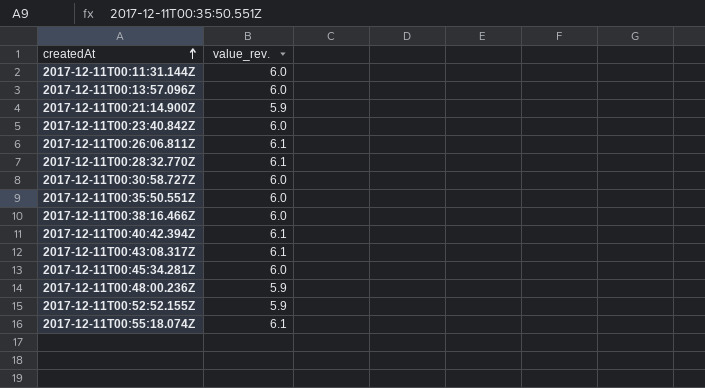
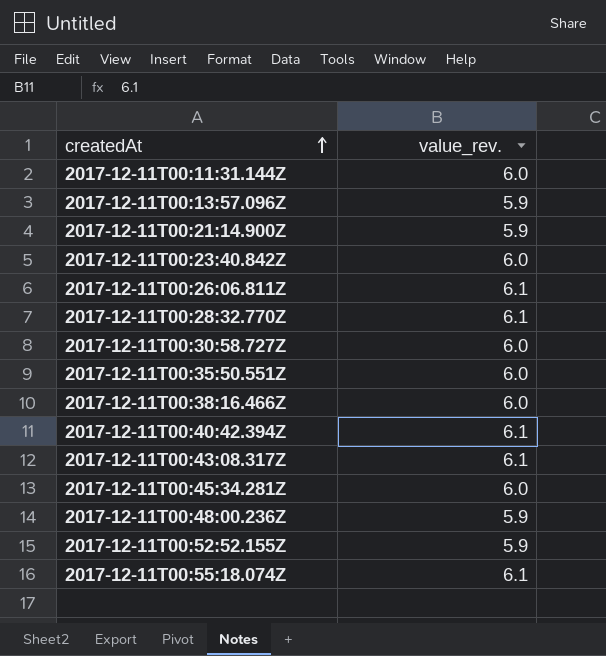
2017-12-11T00:13:57.096Z | value_rev.: 6.0 -> 5.9

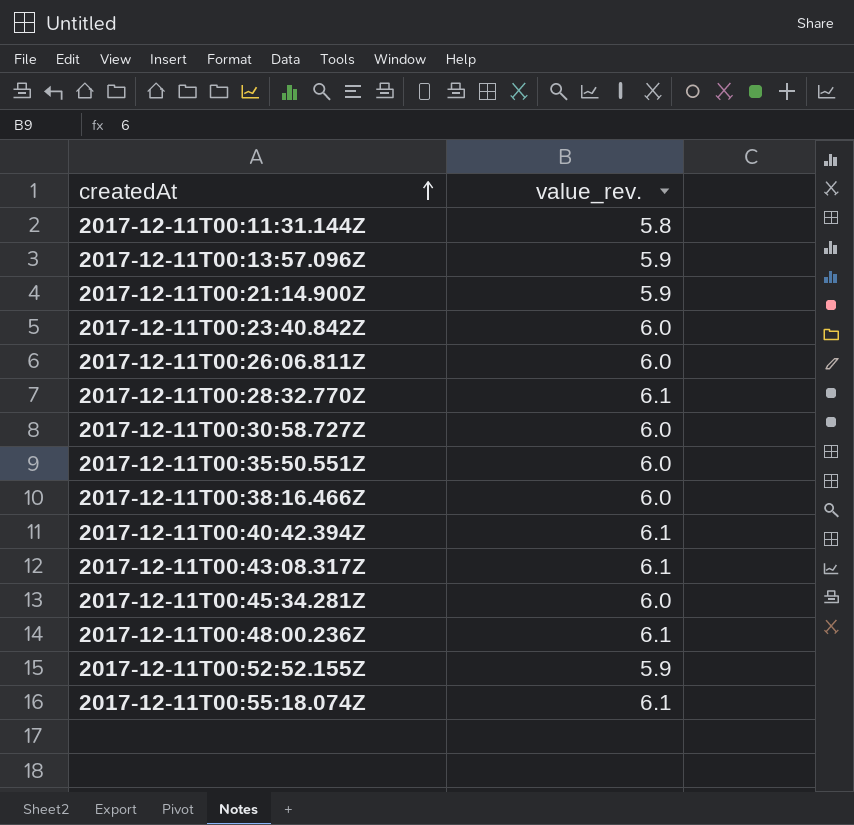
2017-12-11T00:11:31.144Z | value_rev.: 6.0 -> 5.8
2017-12-11T00:26:06.811Z | value_rev.: 6.1 -> 6.0
2017-12-11T00:48:00.236Z | value_rev.: 5.9 -> 6.1

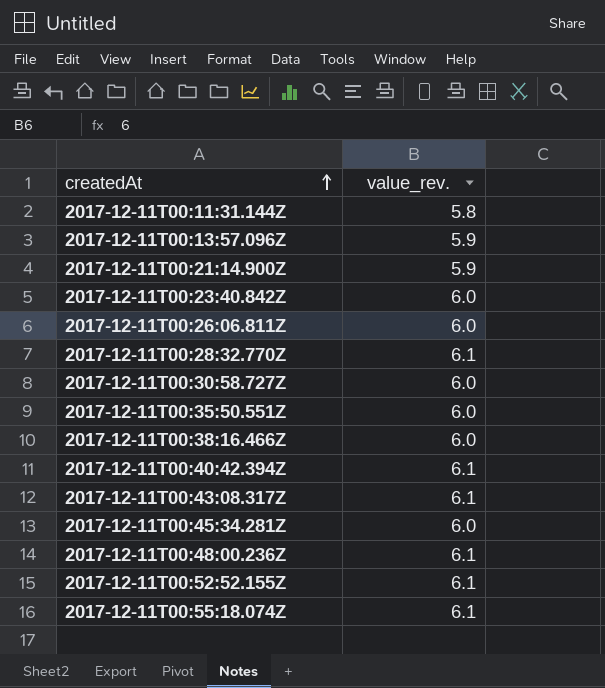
2017-12-11T00:52:52.155Z | value_rev.: 5.9 -> 6.1

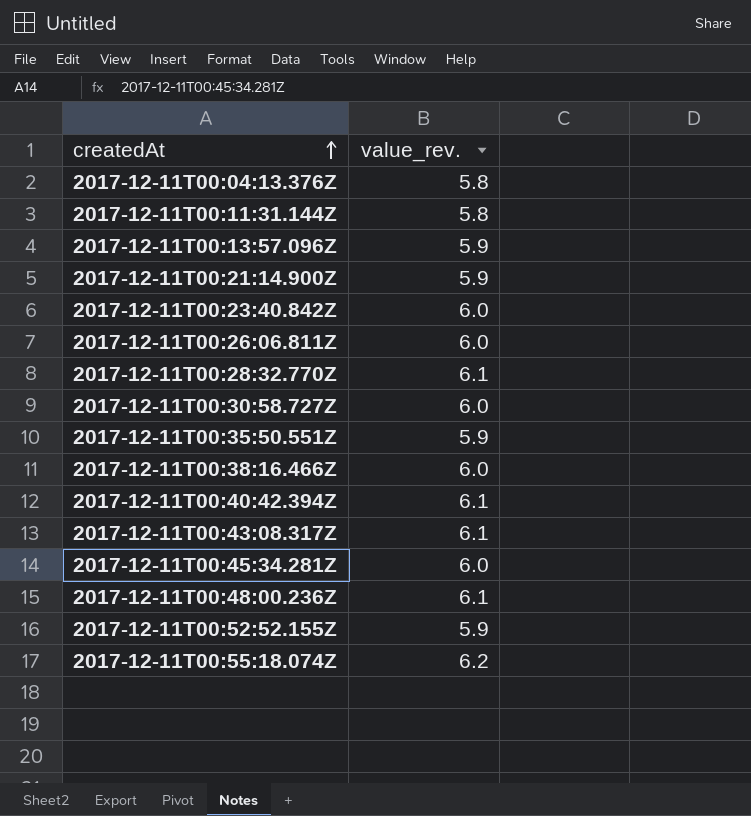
row 2017-12-11T00:04:13.376Z: none -> 5.8
2017-12-11T00:35:50.551Z | value_rev.: 6.0 -> 5.9
2017-12-11T00:52:52.155Z | value_rev.: 6.1 -> 5.9
2017-12-11T00:55:18.074Z | value_rev.: 6.1 -> 6.2

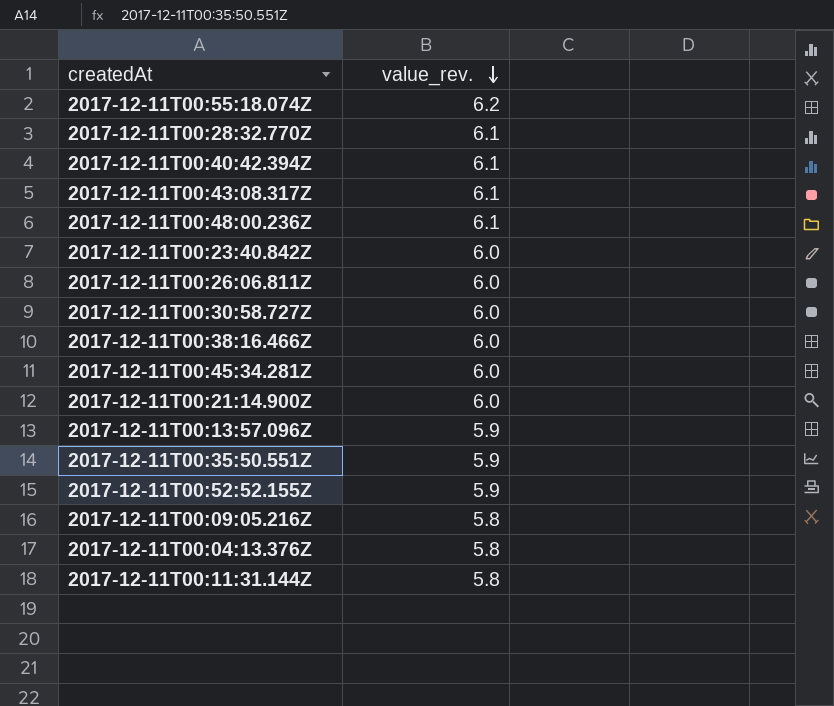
row order: createdAt ascending -> value_rev. descending
2017-12-11T00:21:14.900Z | value_rev.: 5.9 -> 6.0
row 2017-12-11T00:09:05.216Z: none -> 5.8

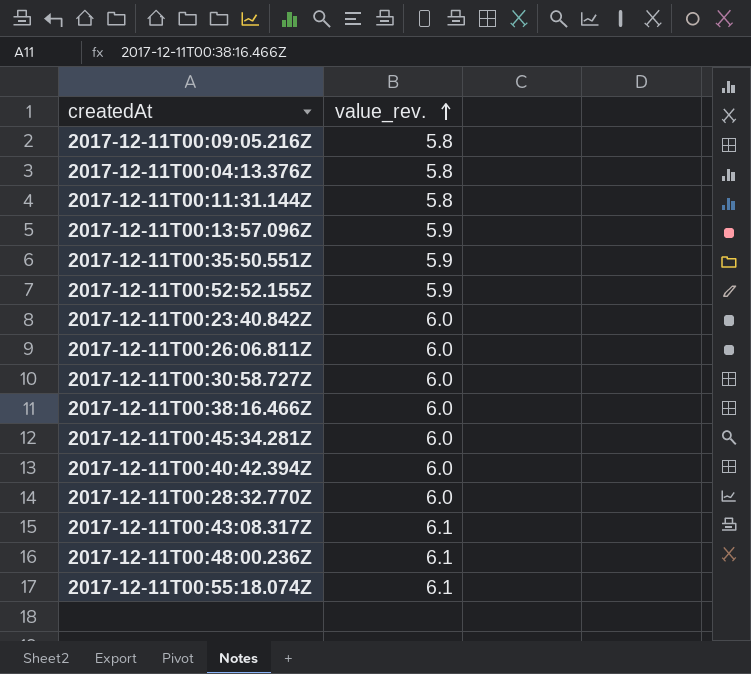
row order: value_rev. descending -> value_rev. ascending
row 2017-12-11T00:21:14.900Z: 6.0 -> none
2017-12-11T00:40:42.394Z | value_rev.: 6.1 -> 6.0
2017-12-11T00:28:32.770Z | value_rev.: 6.1 -> 6.0
2017-12-11T00:55:18.074Z | value_rev.: 6.2 -> 6.1

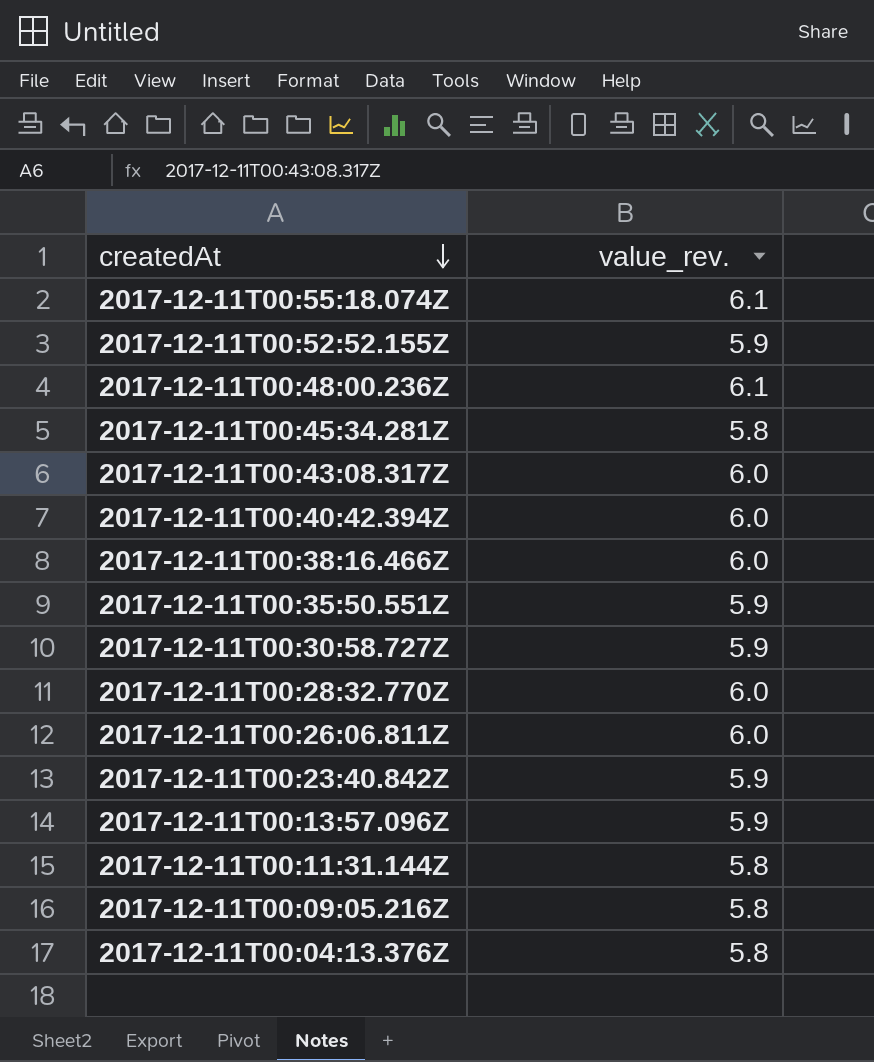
row order: value_rev. ascending -> createdAt descending
2017-12-11T00:45:34.281Z | value_rev.: 6.0 -> 5.8
2017-12-11T00:43:08.317Z | value_rev.: 6.1 -> 6.0
2017-12-11T00:30:58.727Z | value_rev.: 6.0 -> 5.9
2017-12-11T00:23:40.842Z | value_rev.: 6.0 -> 5.9

